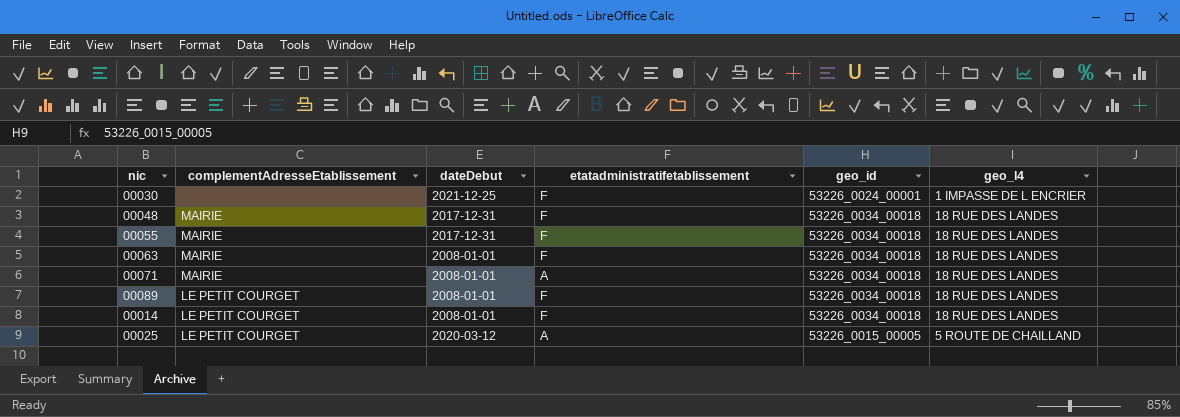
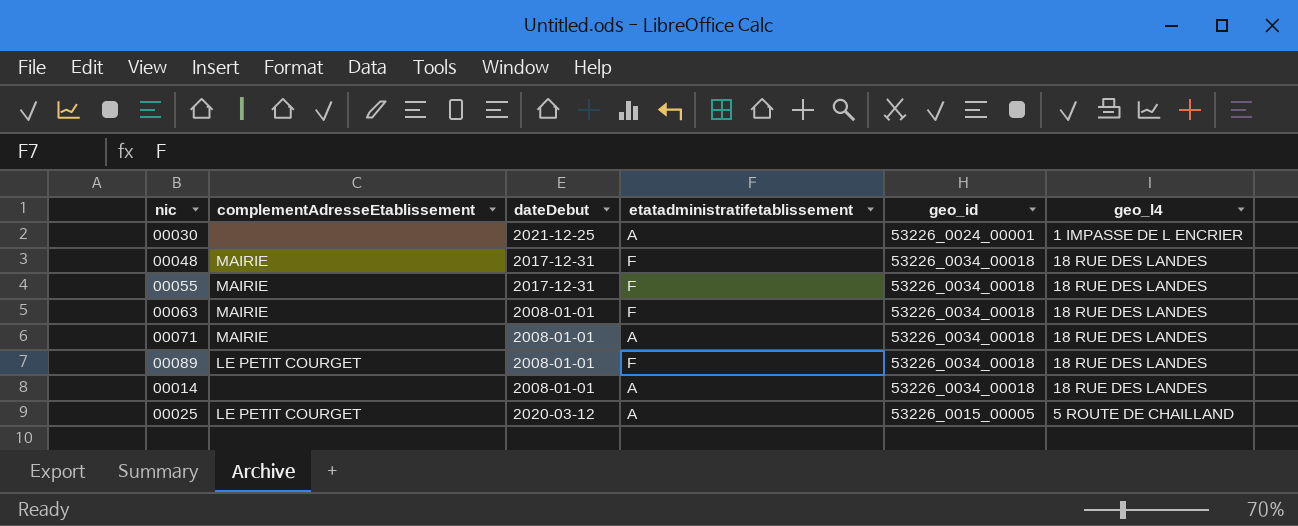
00030 | etatadministratifetablissement: F -> A
00014 | complementAdresseEtablissement: LE PETIT COURGET -> none
00014 | etatadministratifetablissement: F -> A

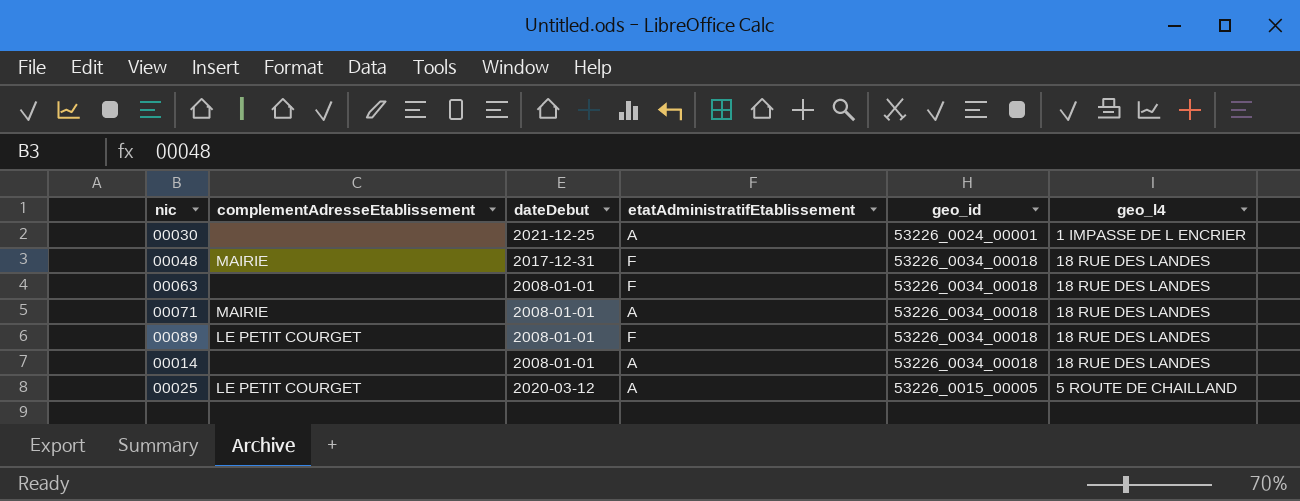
column name: etatadministratifetablissement -> etatAdministratifEtablissement
row 00055: MAIRIE | 2017-12-31 | F | 53226_0034_00018 | 18 RUE DES LANDES -> none
00063 | complementAdresseEtablissement: MAIRIE -> none

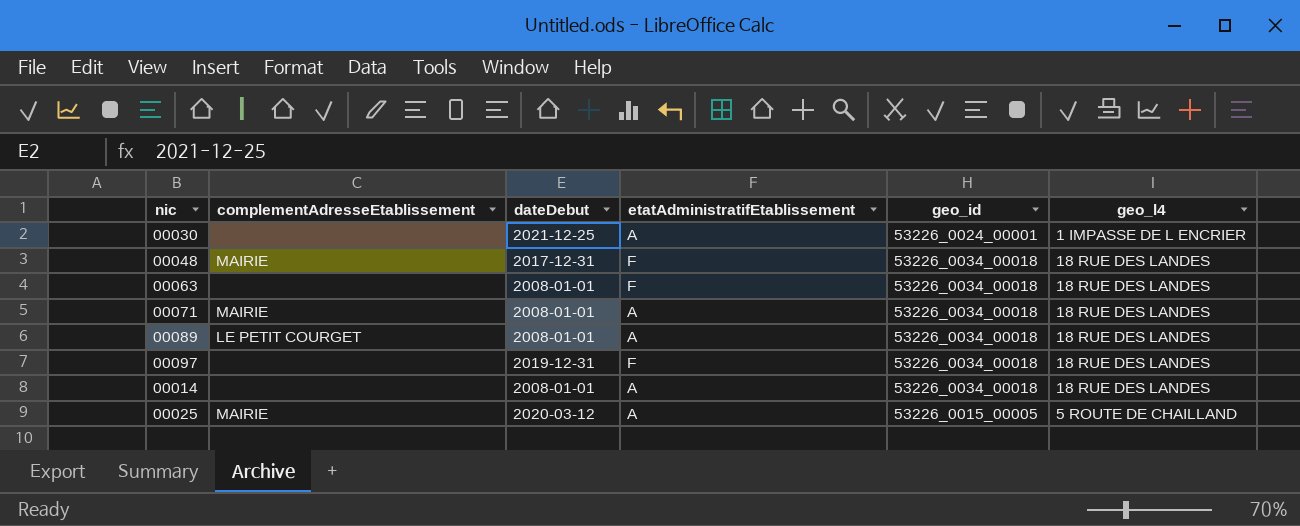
00089 | etatAdministratifEtablissement: F -> A
row 00097: none -> none | 2019-12-31 | F | 53226_0034_00018 | 18 RUE DES LANDES
00025 | complementAdresseEtablissement: LE PETIT COURGET -> MAIRIE

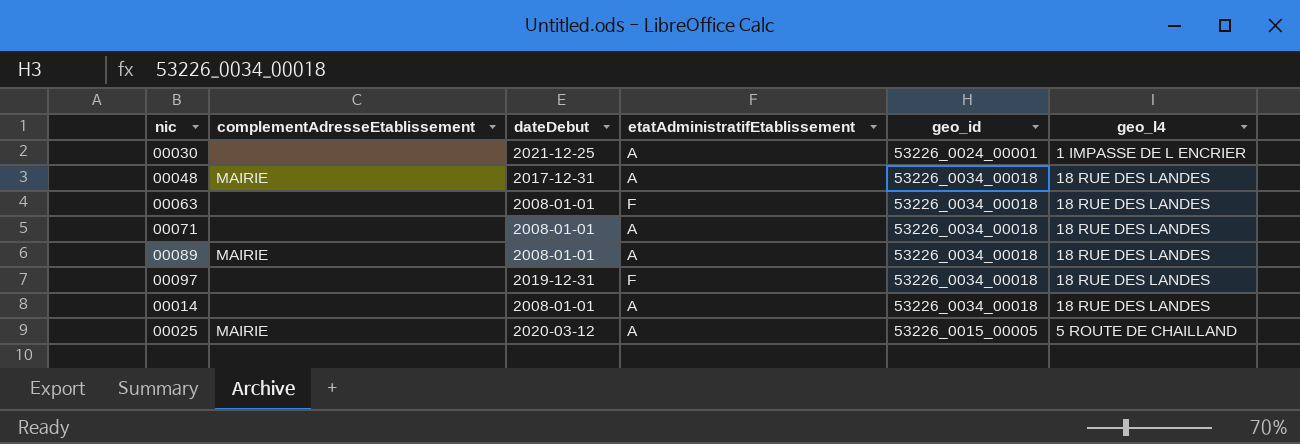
00048 | etatAdministratifEtablissement: F -> A
00071 | complementAdresseEtablissement: MAIRIE -> none
00089 | complementAdresseEtablissement: LE PETIT COURGET -> MAIRIE

